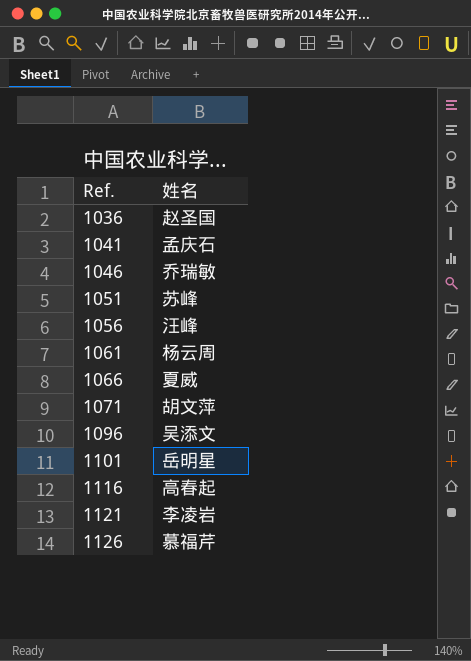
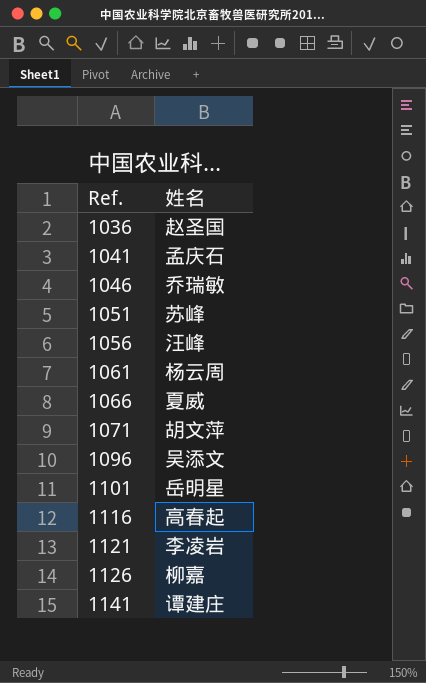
1126 | 姓名: 慕福芹 -> 柳嘉
row 1141: none -> 谭建庄

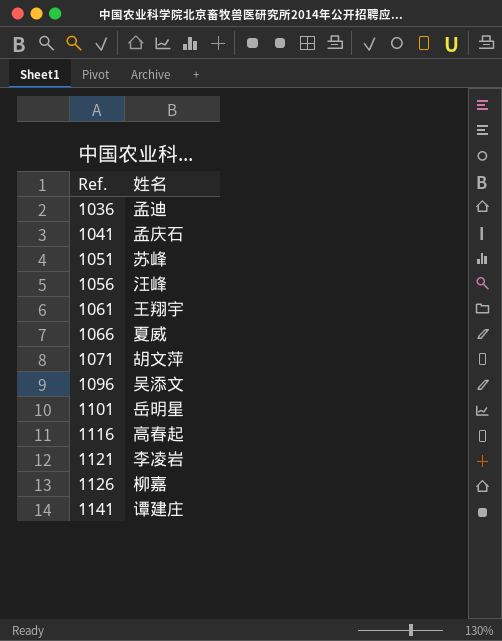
row 1046: 乔瑞敏 -> none
1036 | 姓名: 赵圣国 -> 孟迪
1061 | 姓名: 杨云周 -> 王翔宇

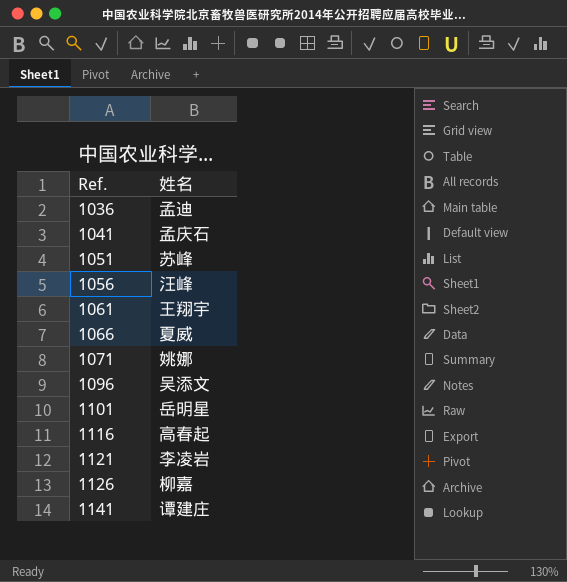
1071 | 姓名: 胡文萍 -> 姚娜

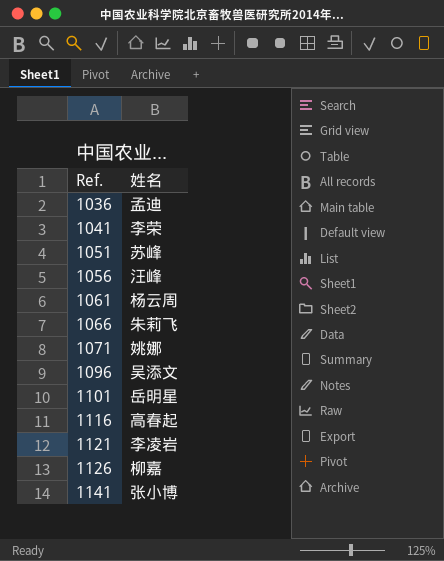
1041 | 姓名: 孟庆石 -> 李荣
1061 | 姓名: 王翔宇 -> 杨云周
1066 | 姓名: 夏威 -> 朱莉飞
1141 | 姓名: 谭建庄 -> 张小博

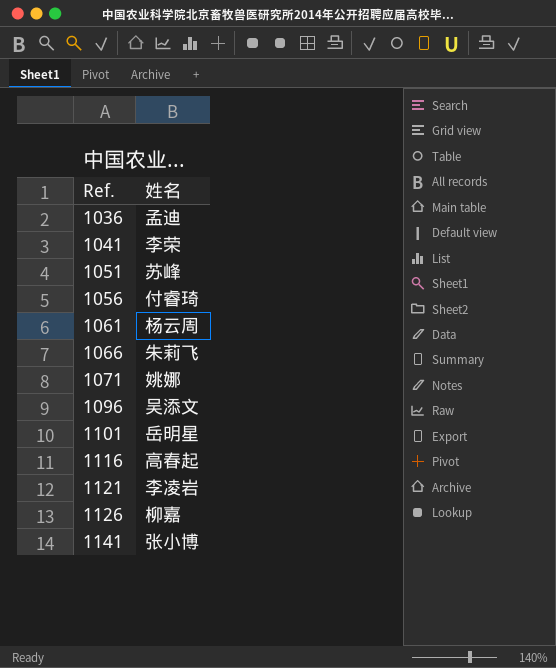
1056 | 姓名: 汪峰 -> 付睿琦

